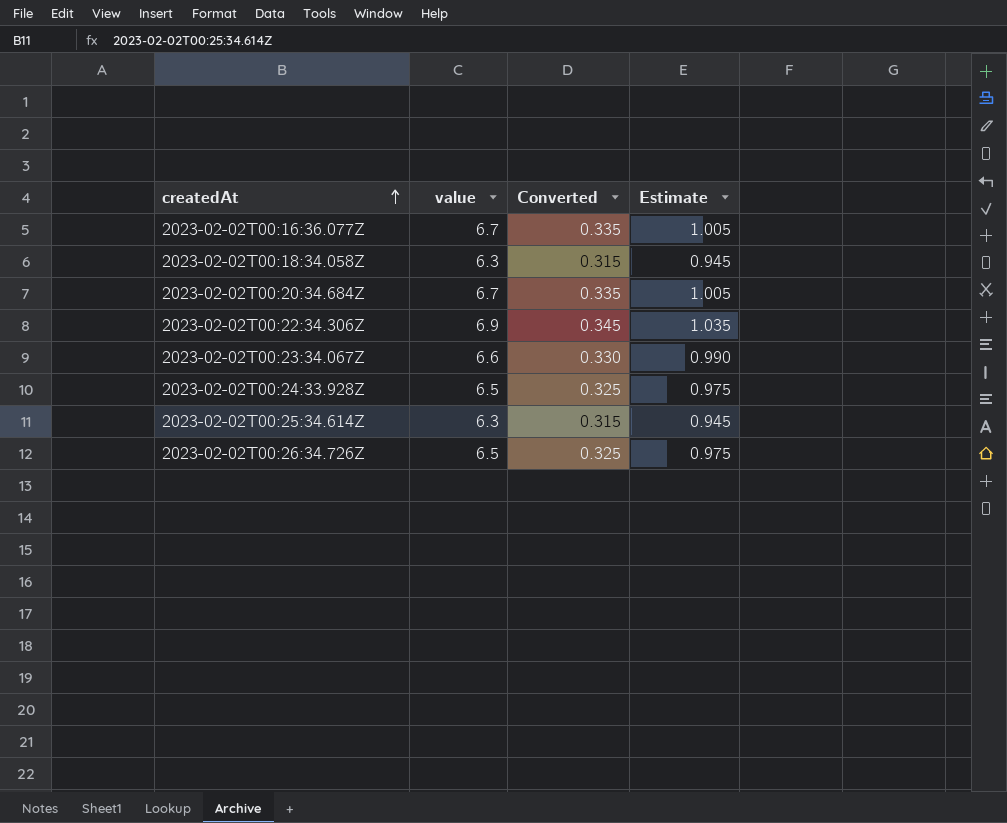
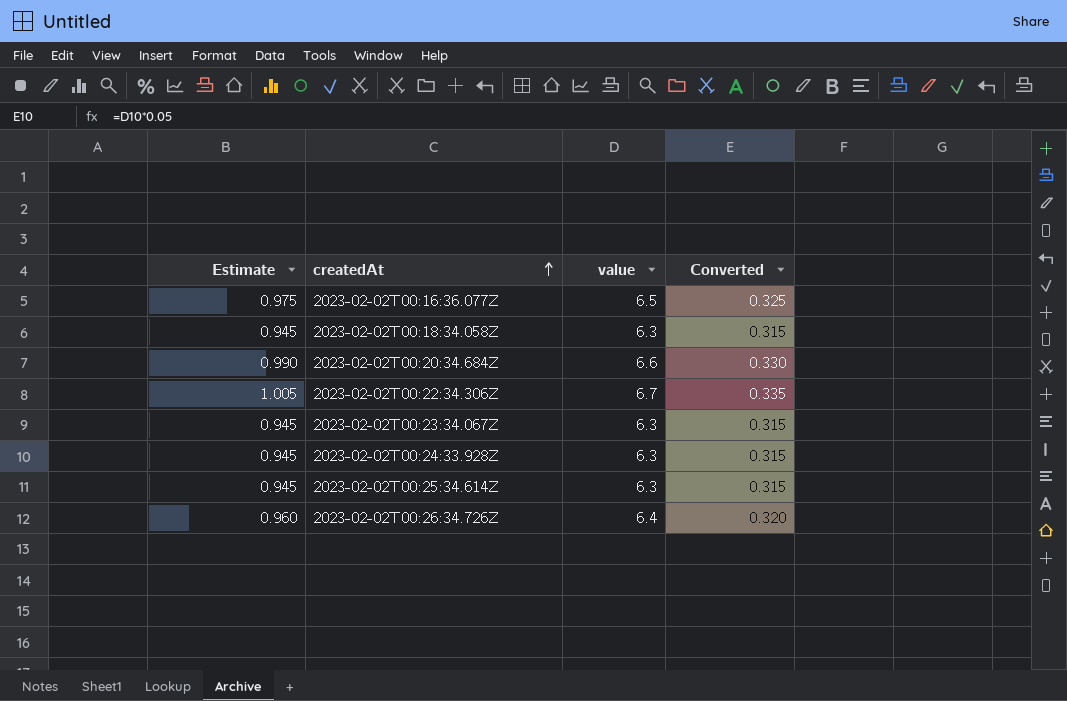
column Estimate | position: 4 -> 1
2023-02-02T00:16:36.077Z | Estimate: 1.005 -> 0.975
2023-02-02T00:16:36.077Z | value: 6.7 -> 6.5
2023-02-02T00:16:36.077Z | Converted: 0.335 -> 0.325
2023-02-02T00:20:34.684Z | Estimate: 1.005 -> 0.990
2023-02-02T00:20:34.684Z | value: 6.7 -> 6.6
2023-02-02T00:20:34.684Z | Converted: 0.335 -> 0.330
2023-02-02T00:22:34.306Z | Estimate: 1.035 -> 1.005
2023-02-02T00:22:34.306Z | value: 6.9 -> 6.7
2023-02-02T00:22:34.306Z | Converted: 0.345 -> 0.335
2023-02-02T00:23:34.067Z | Estimate: 0.990 -> 0.945
2023-02-02T00:23:34.067Z | value: 6.6 -> 6.3
2023-02-02T00:23:34.067Z | Converted: 0.330 -> 0.315
2023-02-02T00:24:33.928Z | Estimate: 0.975 -> 0.945
2023-02-02T00:24:33.928Z | value: 6.5 -> 6.3
2023-02-02T00:24:33.928Z | Converted: 0.325 -> 0.315
2023-02-02T00:26:34.726Z | Estimate: 0.975 -> 0.960
2023-02-02T00:26:34.726Z | value: 6.5 -> 6.4
2023-02-02T00:26:34.726Z | Converted: 0.325 -> 0.320

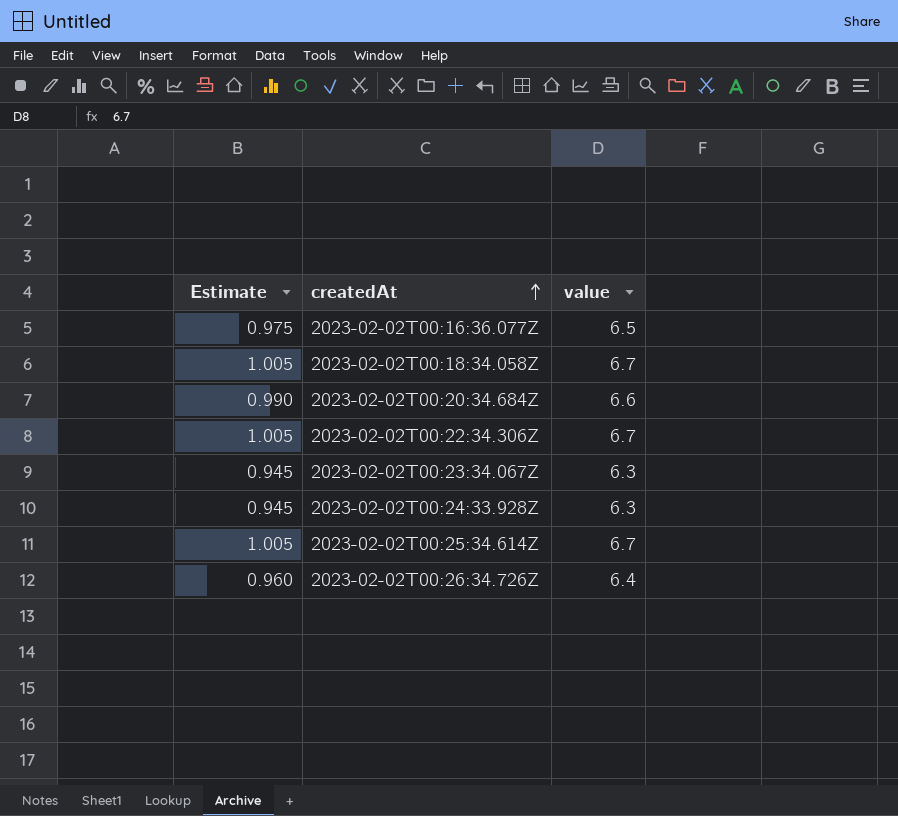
column Converted | formula: [value] * 0.05 -> none
2023-02-02T00:18:34.058Z | Estimate: 0.945 -> 1.005
2023-02-02T00:18:34.058Z | value: 6.3 -> 6.7
2023-02-02T00:25:34.614Z | Estimate: 0.945 -> 1.005
2023-02-02T00:25:34.614Z | value: 6.3 -> 6.7

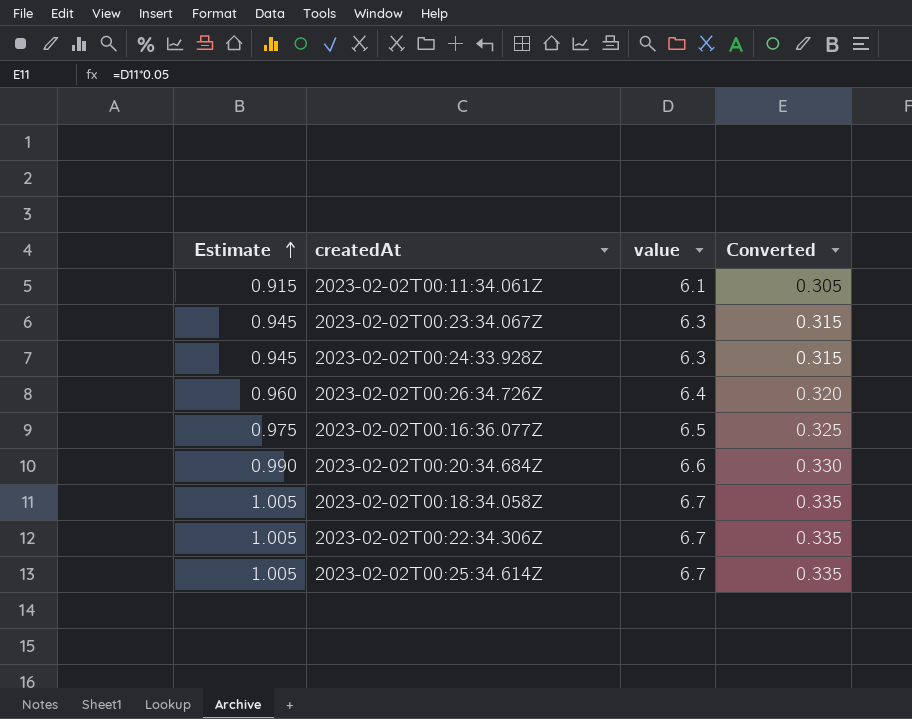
row order: createdAt ascending -> Estimate ascending
column Converted | formula: none -> [value] * 0.05
row 2023-02-02T00:11:34.061Z: none -> 0.915 | 6.1 | 0.305

